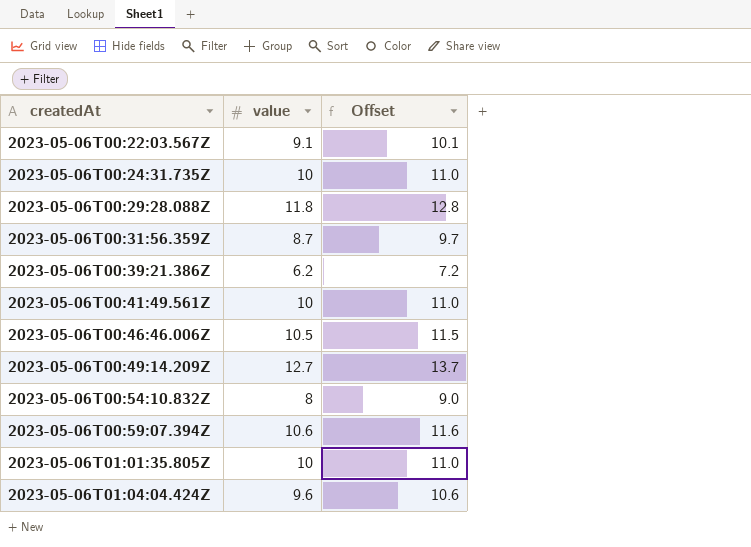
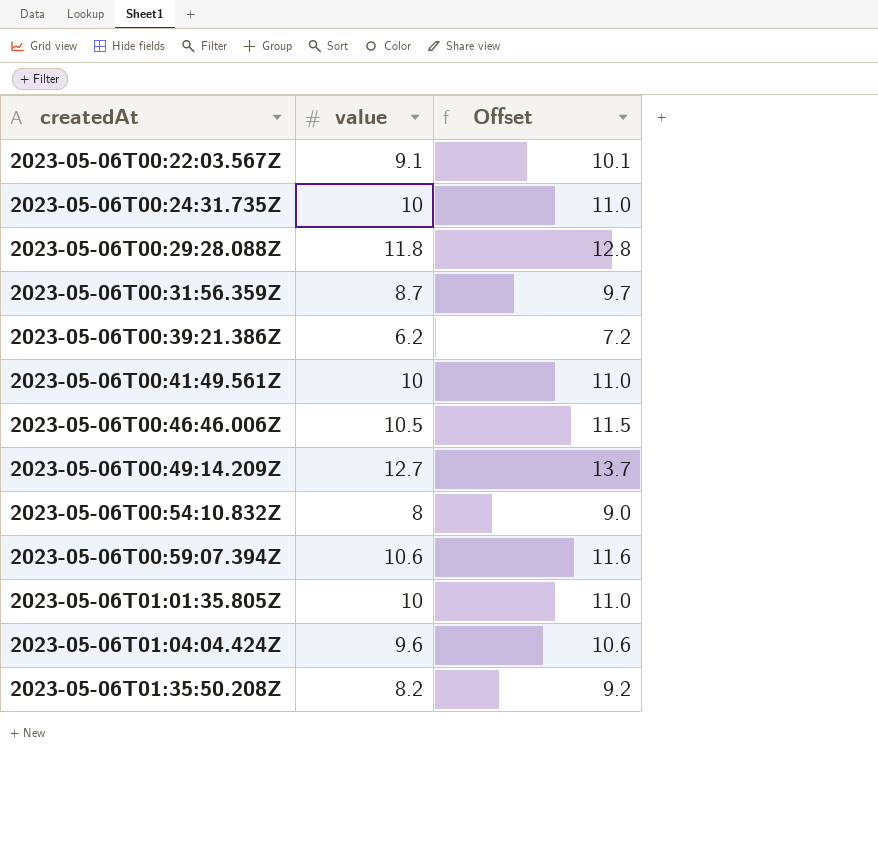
row 2023-05-06T01:35:50.208Z: none -> 8.2 | 9.2

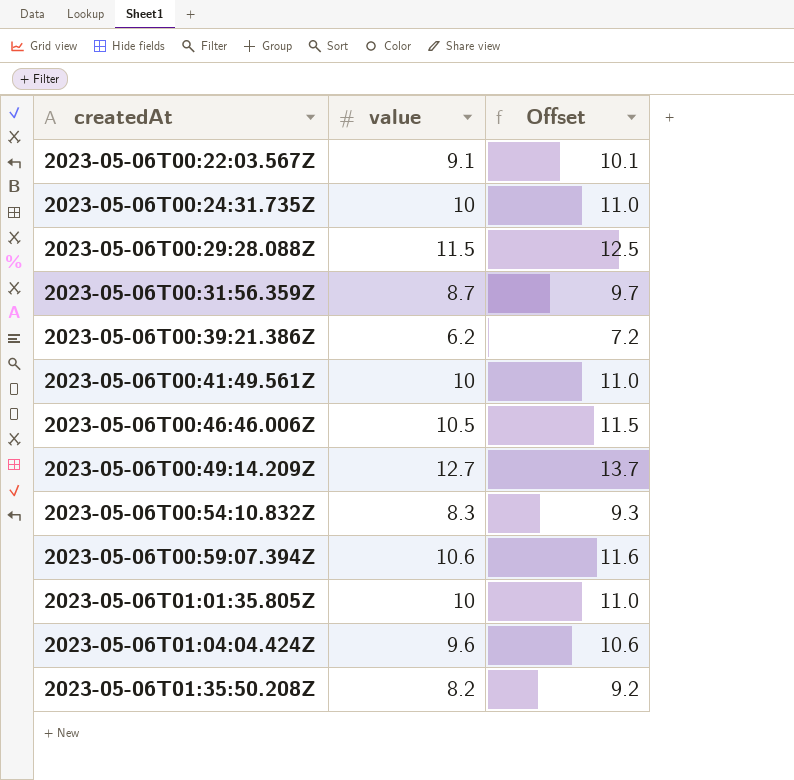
2023-05-06T00:29:28.088Z | value: 11.8 -> 11.5
2023-05-06T00:29:28.088Z | Offset: 12.8 -> 12.5
2023-05-06T00:54:10.832Z | value: 8 -> 8.3
2023-05-06T00:54:10.832Z | Offset: 9.0 -> 9.3

